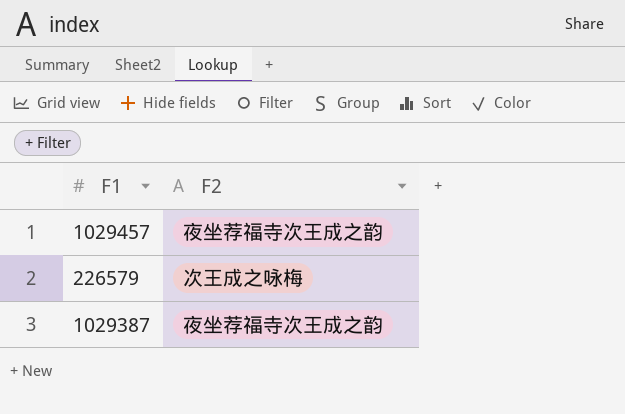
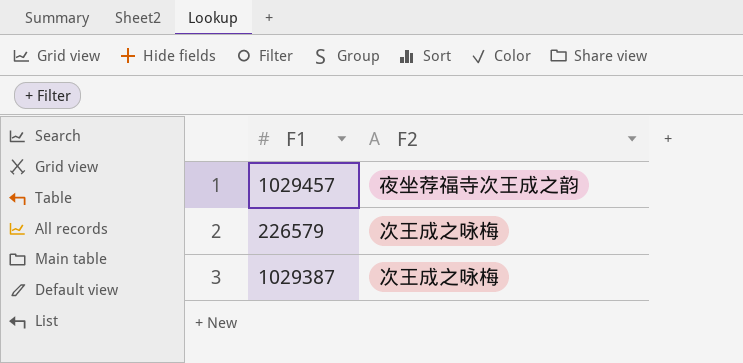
1029387 | F2: 夜坐荐福寺次王成之韵 -> 次王成之咏梅

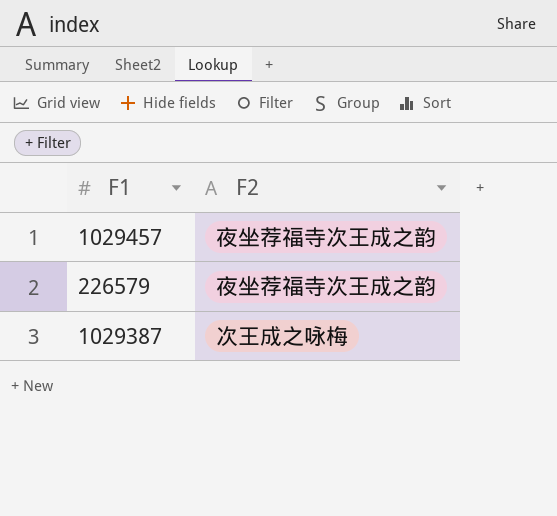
226579 | F2: 次王成之咏梅 -> 夜坐荐福寺次王成之韵

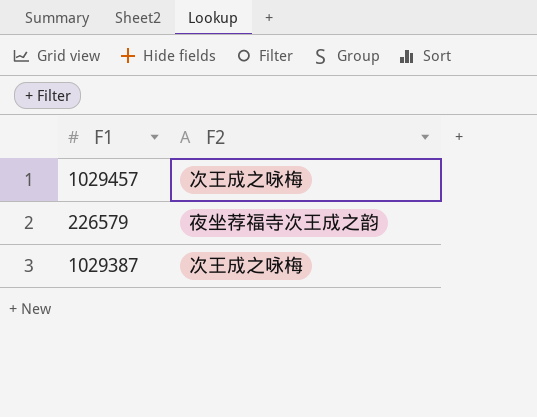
1029457 | F2: 夜坐荐福寺次王成之韵 -> 次王成之咏梅

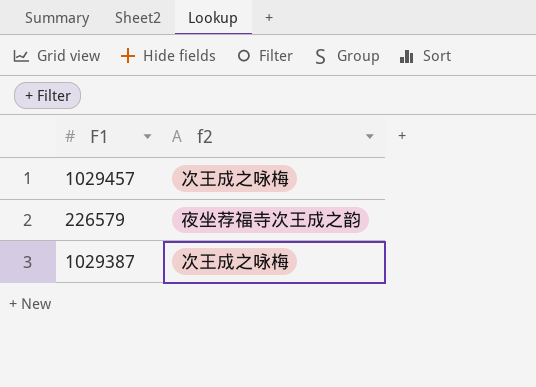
column name: F2 -> f2

